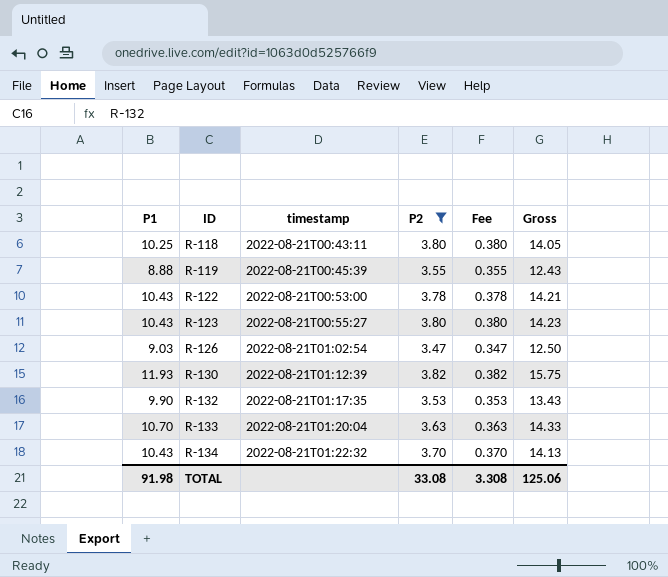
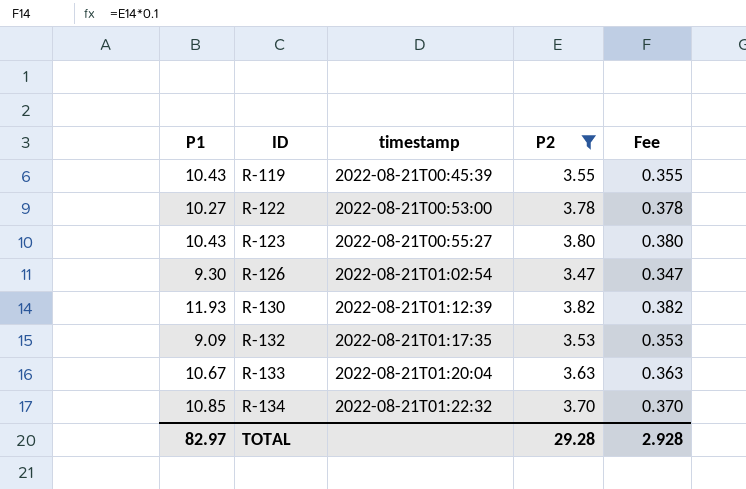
column Gross | formula: [P1] + [P2] -> none
row R-118: 10.25 | 2022-08-21T00:43:11 | 3.80 | 0.380 | 14.05 -> none
R-119 | P1: 8.88 -> 10.43
R-122 | P1: 10.43 -> 10.27
R-126 | P1: 9.03 -> 9.30
R-132 | P1: 9.90 -> 9.09
R-133 | P1: 10.70 -> 10.67
R-134 | P1: 10.43 -> 10.85
TOTAL | P1: 91.98 -> 82.97
TOTAL | P2: 33.08 -> 29.28
TOTAL | Fee: 3.308 -> 2.928

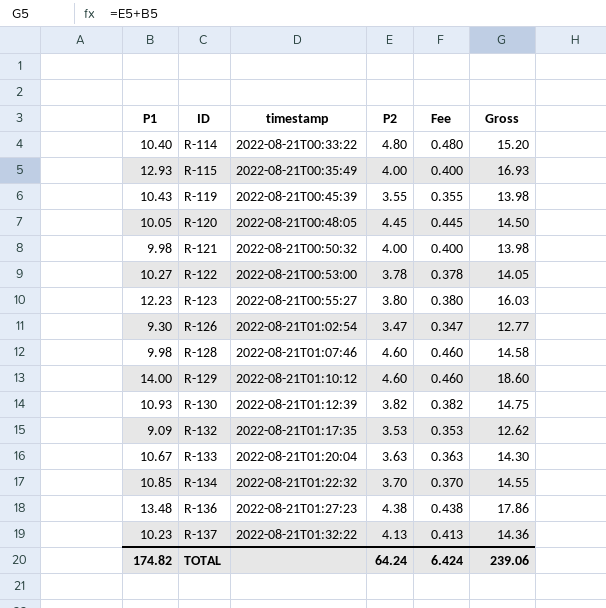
filter: P2 <= 3.82 -> none
column Gross | formula: none -> [P1] + [P2]
R-123 | P1: 10.43 -> 12.23
R-130 | P1: 11.93 -> 10.93
TOTAL | P1: 82.97 -> 174.82
TOTAL | P2: 29.28 -> 64.24
TOTAL | Fee: 2.928 -> 6.424

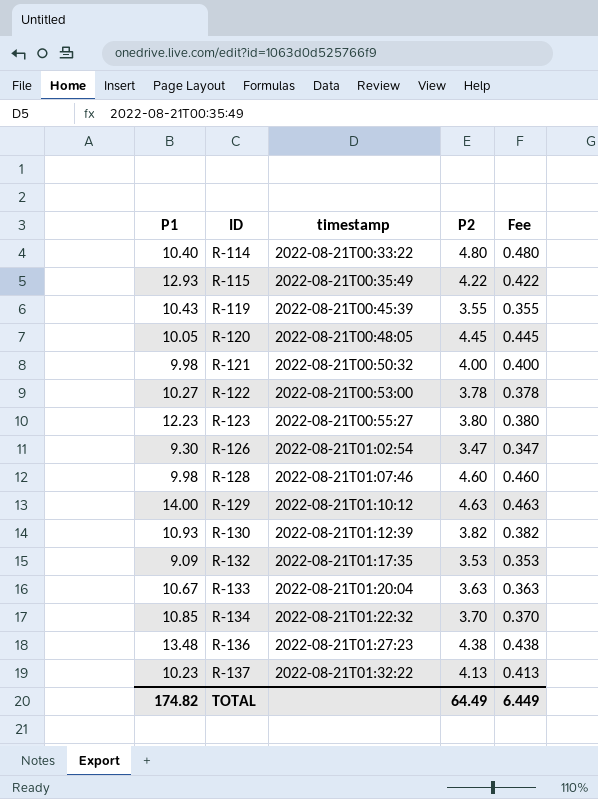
column Gross | formula: [P1] + [P2] -> none
R-115 | P2: 4.00 -> 4.22
R-115 | Fee: 0.400 -> 0.422
R-129 | P2: 4.60 -> 4.63
R-129 | Fee: 0.460 -> 0.463
TOTAL | P2: 64.24 -> 64.49
TOTAL | Fee: 6.424 -> 6.449

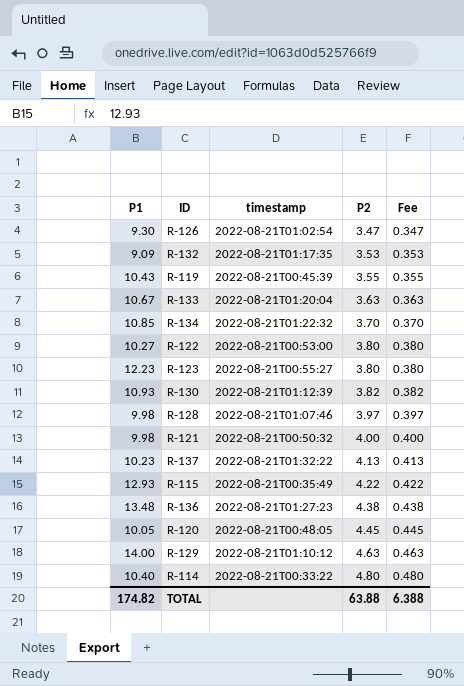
row order: ID ascending -> P2 ascending
R-122 | P2: 3.78 -> 3.80
R-122 | Fee: 0.378 -> 0.380
R-128 | P2: 4.60 -> 3.97
R-128 | Fee: 0.460 -> 0.397
TOTAL | P2: 64.49 -> 63.88
TOTAL | Fee: 6.449 -> 6.388

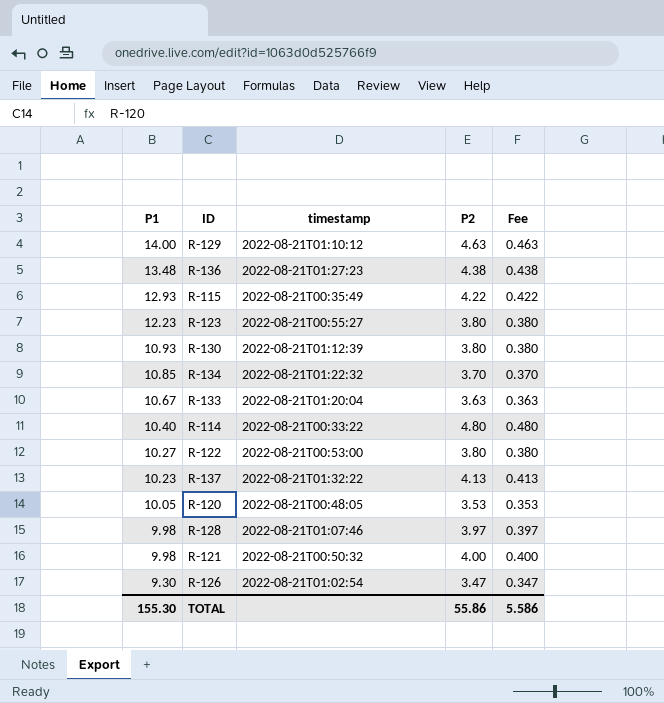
row order: P2 ascending -> P1 descending
row R-132: 9.09 | 2022-08-21T01:17:35 | 3.53 | 0.353 -> none
row R-119: 10.43 | 2022-08-21T00:45:39 | 3.55 | 0.355 -> none
R-130 | P2: 3.82 -> 3.80
R-130 | Fee: 0.382 -> 0.380
R-120 | P2: 4.45 -> 3.53
R-120 | Fee: 0.445 -> 0.353
TOTAL | P1: 174.82 -> 155.30
TOTAL | P2: 63.88 -> 55.86
TOTAL | Fee: 6.388 -> 5.586

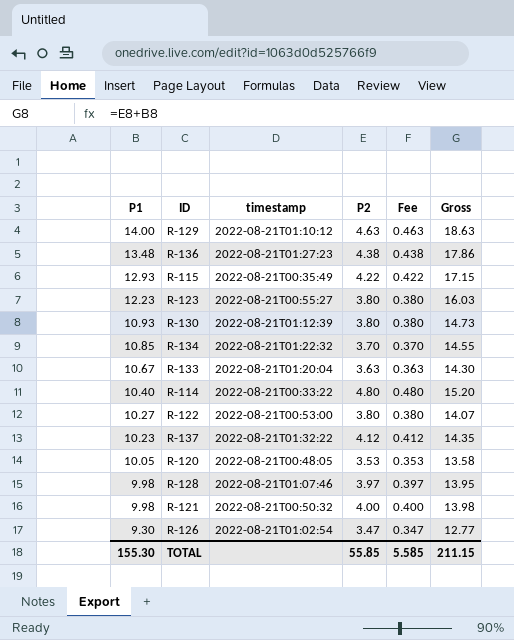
column Gross | formula: none -> [P1] + [P2]
R-137 | P2: 4.13 -> 4.12
R-137 | Fee: 0.413 -> 0.412
TOTAL | P2: 55.86 -> 55.85
TOTAL | Fee: 5.586 -> 5.585

